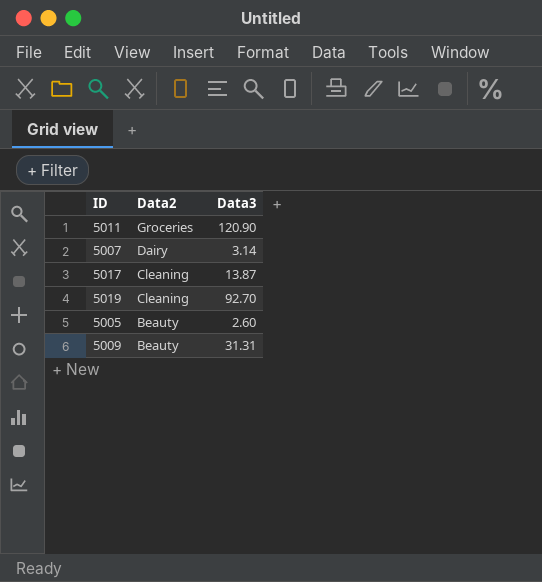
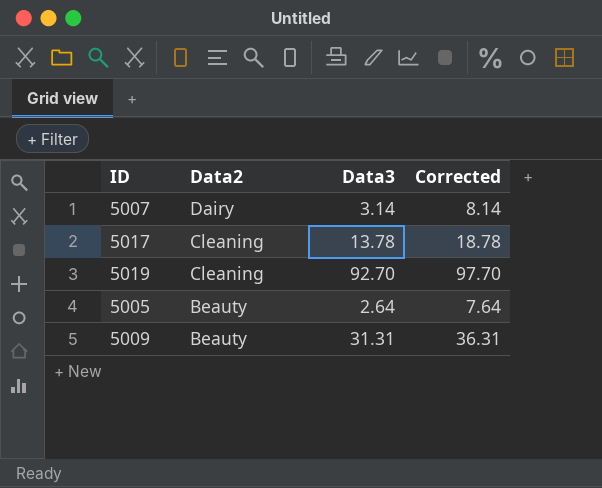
column Corrected | formula: none -> [Data3] + 5
row 5011: Groceries | 120.90 -> none
5017 | Data3: 13.87 -> 13.78
5005 | Data3: 2.60 -> 2.64

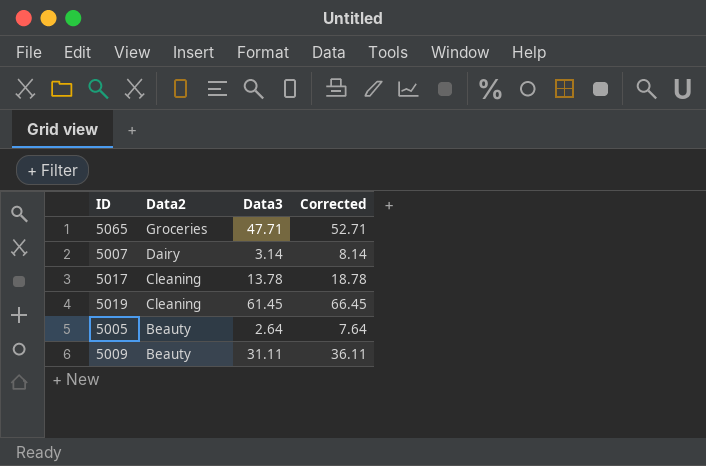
row 5065: none -> Groceries | 47.71 | 52.71
5019 | Data3: 92.70 -> 61.45
5019 | Corrected: 97.70 -> 66.45
5009 | Data3: 31.31 -> 31.11
5009 | Corrected: 36.31 -> 36.11

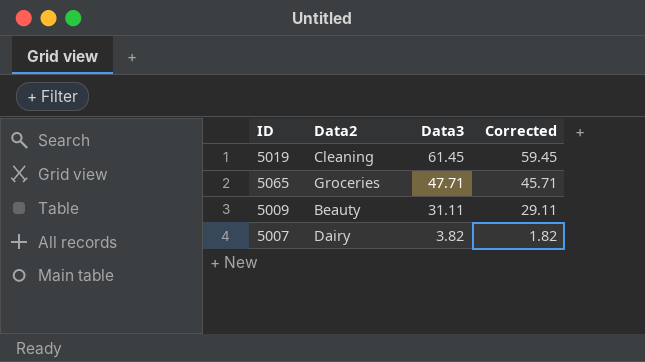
row order: Data2 descending -> Data3 descending
column Corrected | formula: [Data3] + 5 -> [Data3] - 2
row 5017: Cleaning | 13.78 | 18.78 -> none
row 5005: Beauty | 2.64 | 7.64 -> none
5007 | Data3: 3.14 -> 3.82

